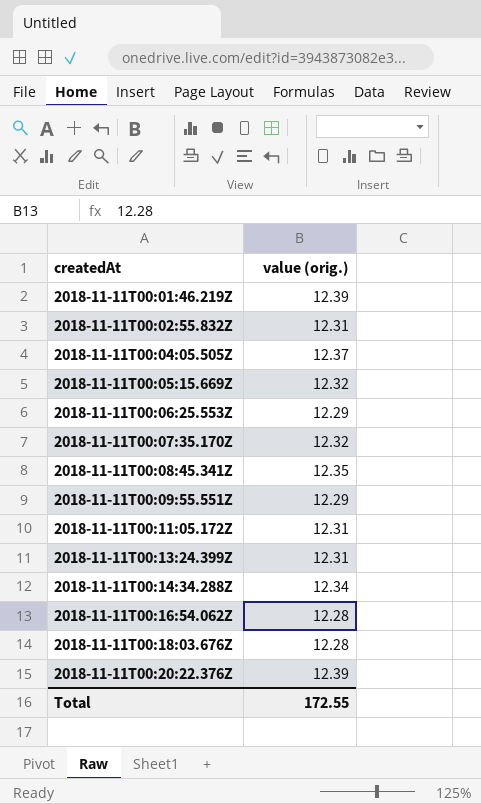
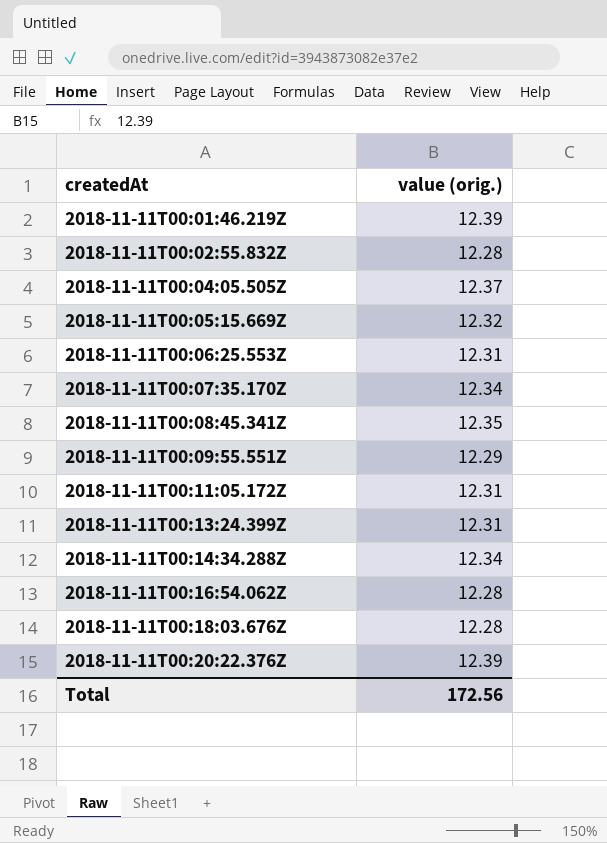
2018-11-11T00:02:55.832Z | value (orig.): 12.31 -> 12.28
2018-11-11T00:06:25.553Z | value (orig.): 12.29 -> 12.31
2018-11-11T00:07:35.170Z | value (orig.): 12.32 -> 12.34
Total | value (orig.): 172.55 -> 172.56

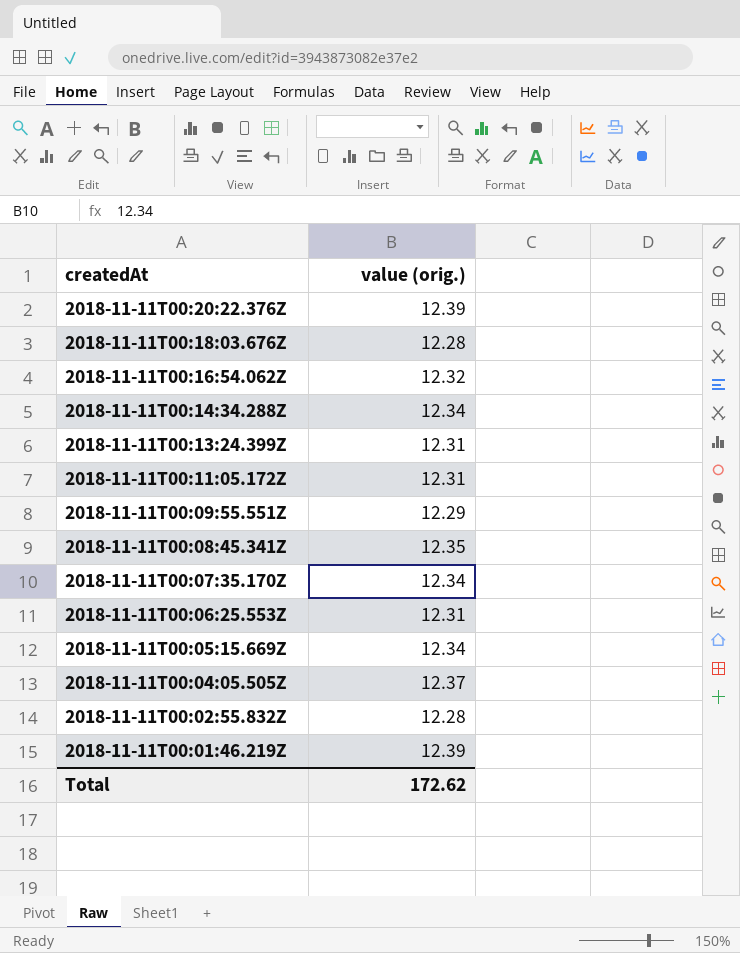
row order: createdAt ascending -> createdAt descending
2018-11-11T00:16:54.062Z | value (orig.): 12.28 -> 12.32
2018-11-11T00:05:15.669Z | value (orig.): 12.32 -> 12.34
Total | value (orig.): 172.56 -> 172.62

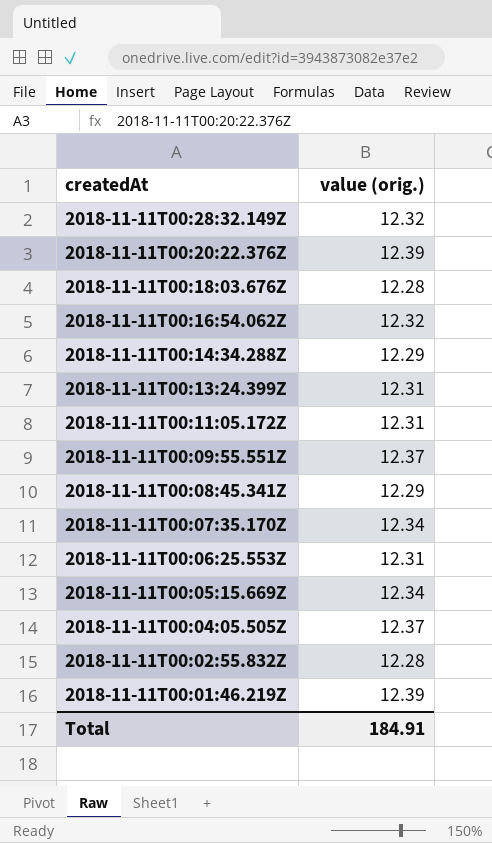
row 2018-11-11T00:28:32.149Z: none -> 12.32
2018-11-11T00:14:34.288Z | value (orig.): 12.34 -> 12.29
2018-11-11T00:09:55.551Z | value (orig.): 12.29 -> 12.37
2018-11-11T00:08:45.341Z | value (orig.): 12.35 -> 12.29
Total | value (orig.): 172.62 -> 184.91

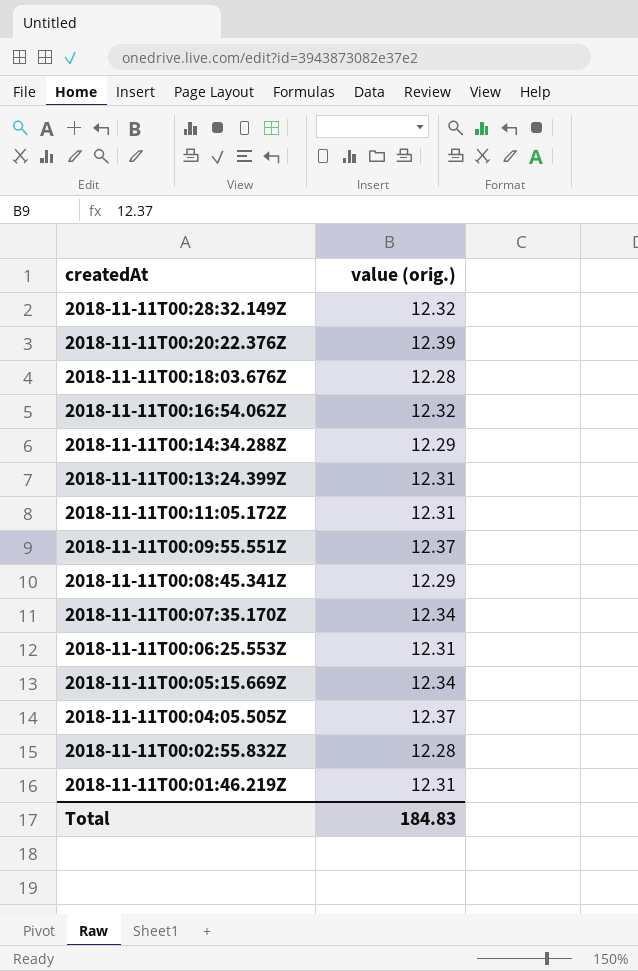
2018-11-11T00:01:46.219Z | value (orig.): 12.39 -> 12.31
Total | value (orig.): 184.91 -> 184.83

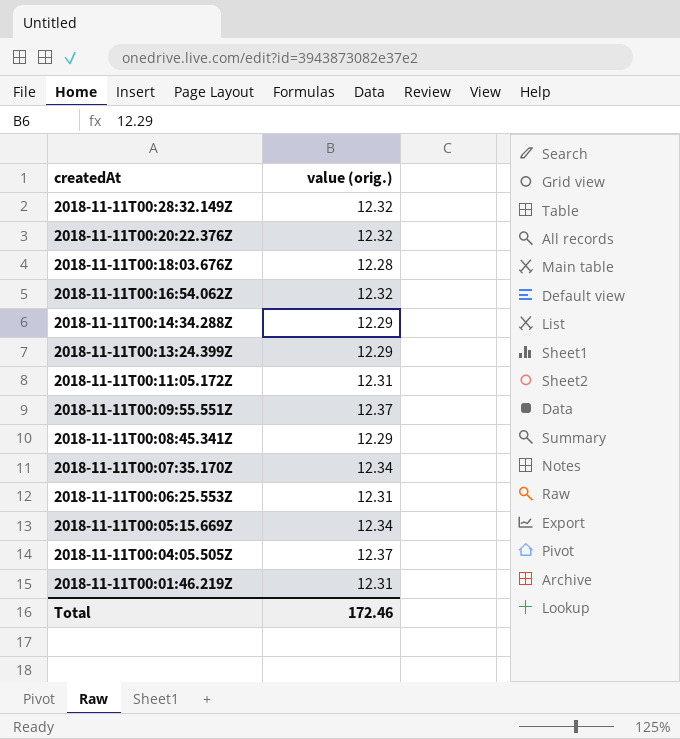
row 2018-11-11T00:02:55.832Z: 12.28 -> none
2018-11-11T00:20:22.376Z | value (orig.): 12.39 -> 12.32
2018-11-11T00:13:24.399Z | value (orig.): 12.31 -> 12.29
Total | value (orig.): 184.83 -> 172.46

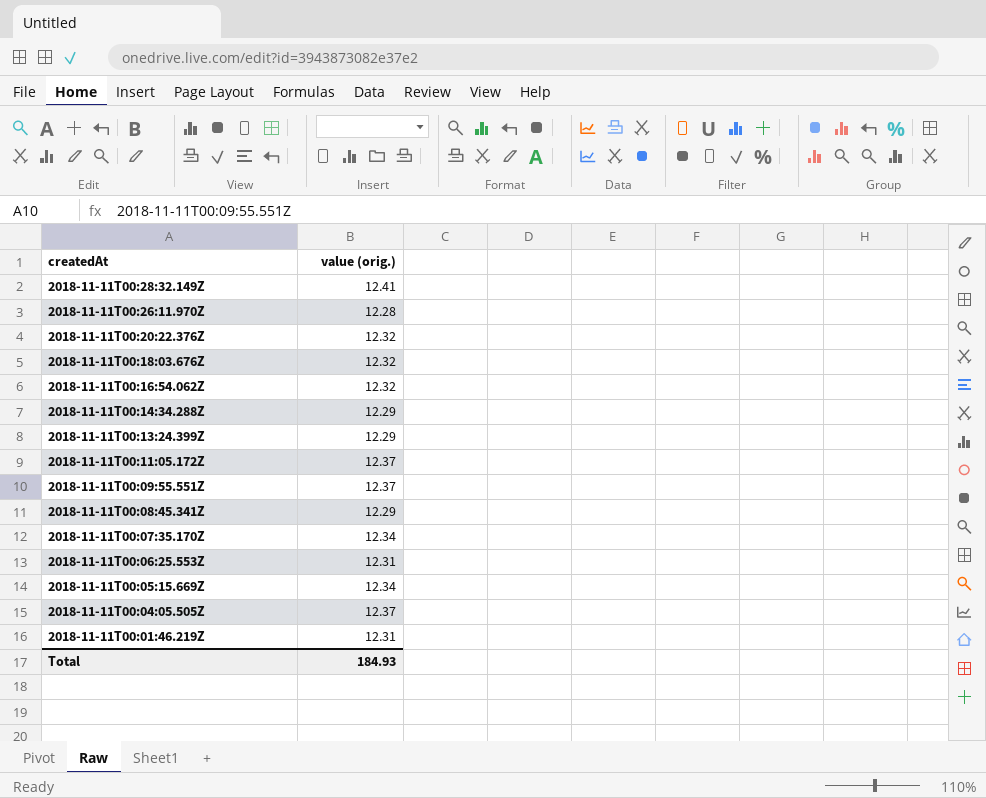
2018-11-11T00:28:32.149Z | value (orig.): 12.32 -> 12.41
row 2018-11-11T00:26:11.970Z: none -> 12.28
2018-11-11T00:18:03.676Z | value (orig.): 12.28 -> 12.32
2018-11-11T00:11:05.172Z | value (orig.): 12.31 -> 12.37
Total | value (orig.): 172.46 -> 184.93

